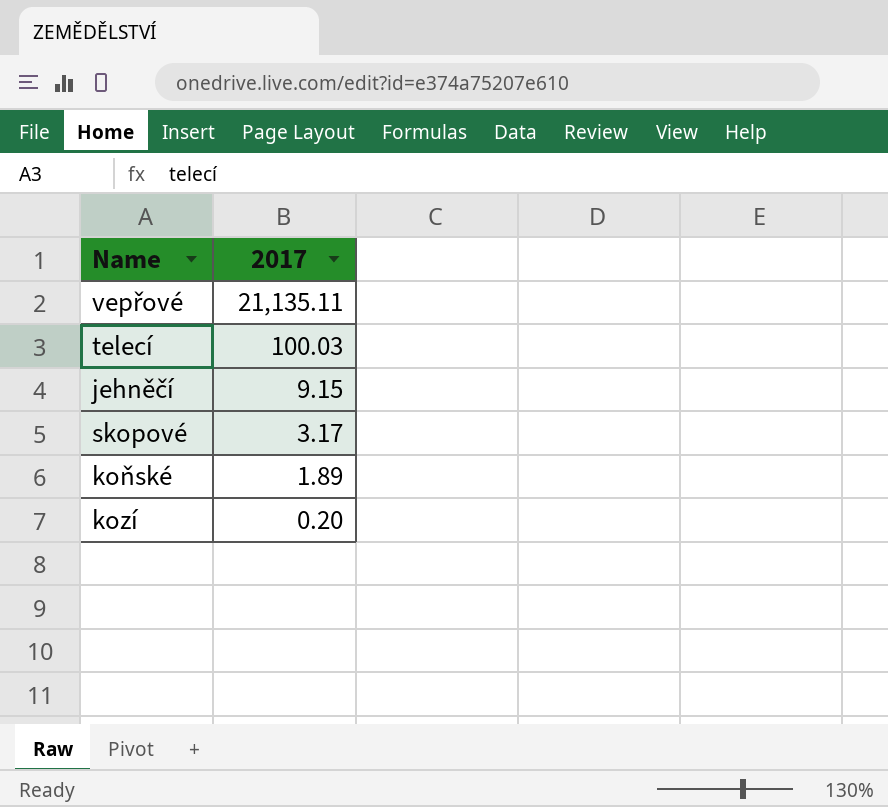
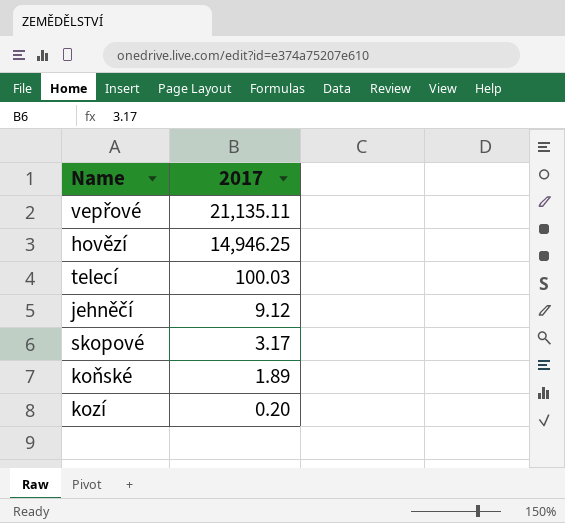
row hovězí: none -> 14,946.25
jehněčí | 2017: 9.15 -> 9.12

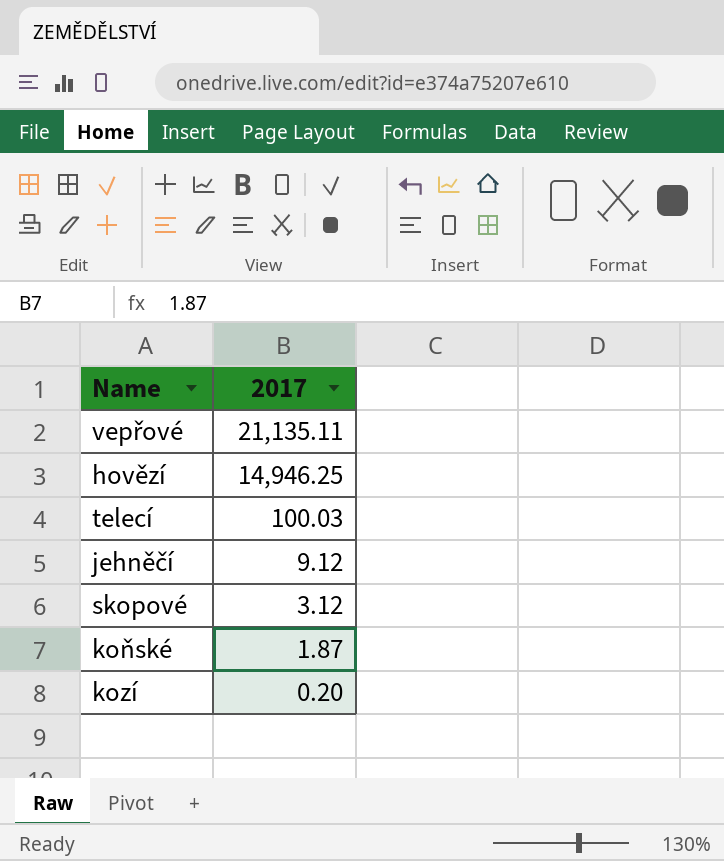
skopové | 2017: 3.17 -> 3.12
koňské | 2017: 1.89 -> 1.87

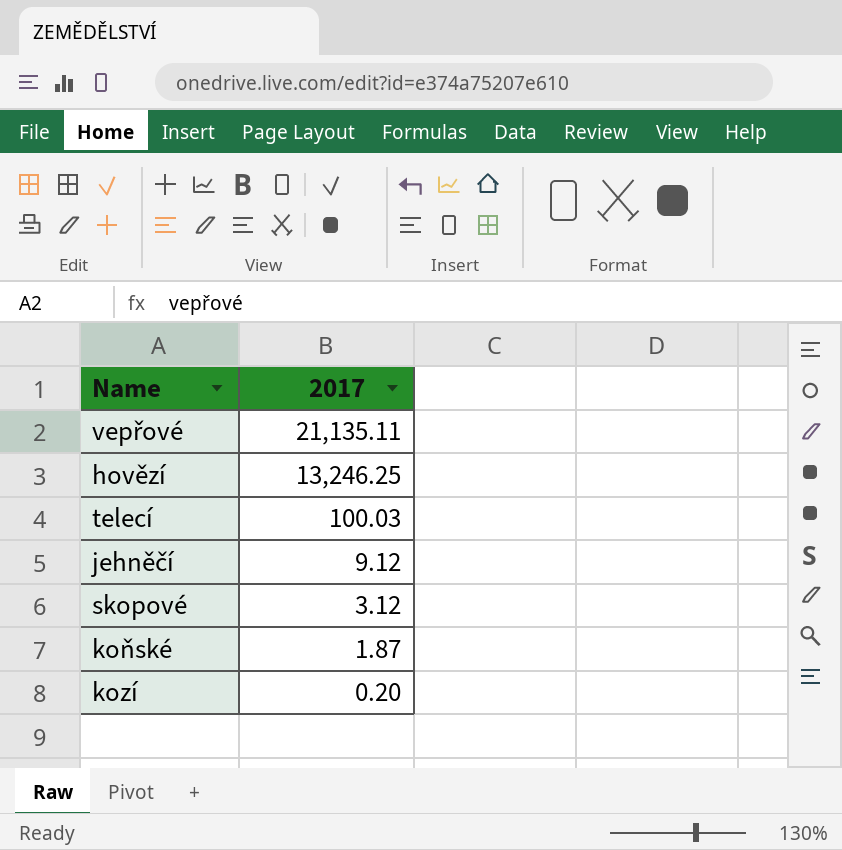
hovězí | 2017: 14,946.25 -> 13,246.25

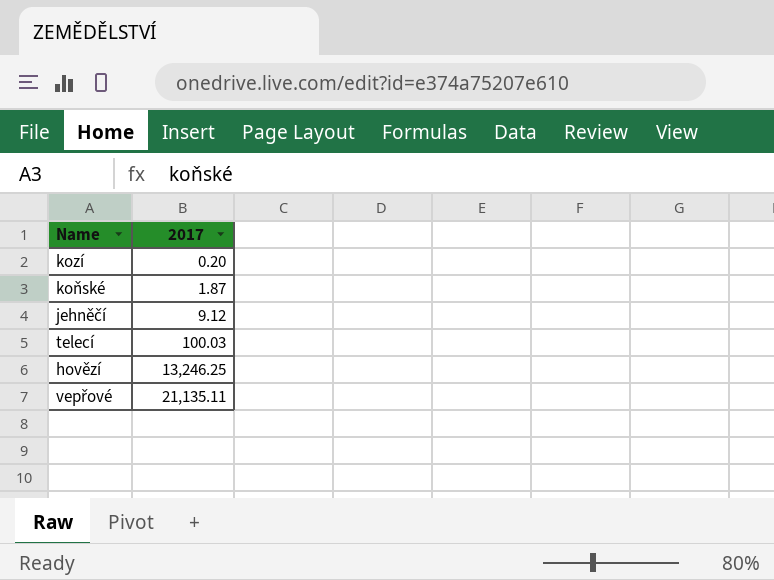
row order: 2017 descending -> 2017 ascending
row skopové: 3.12 -> none

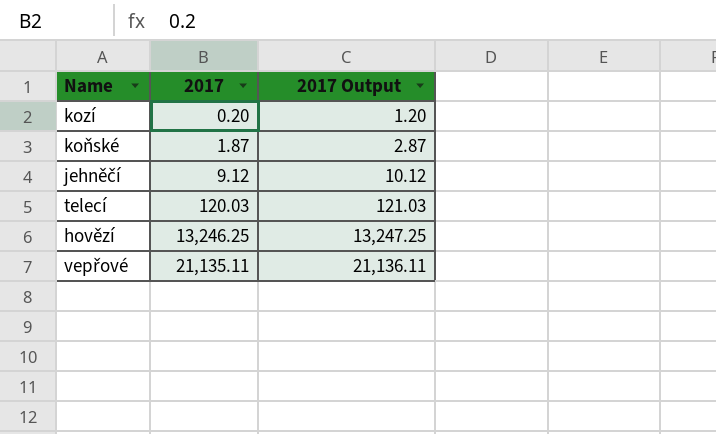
column 2017 Output | formula: none -> [2017] + 1
telecí | 2017: 100.03 -> 120.03

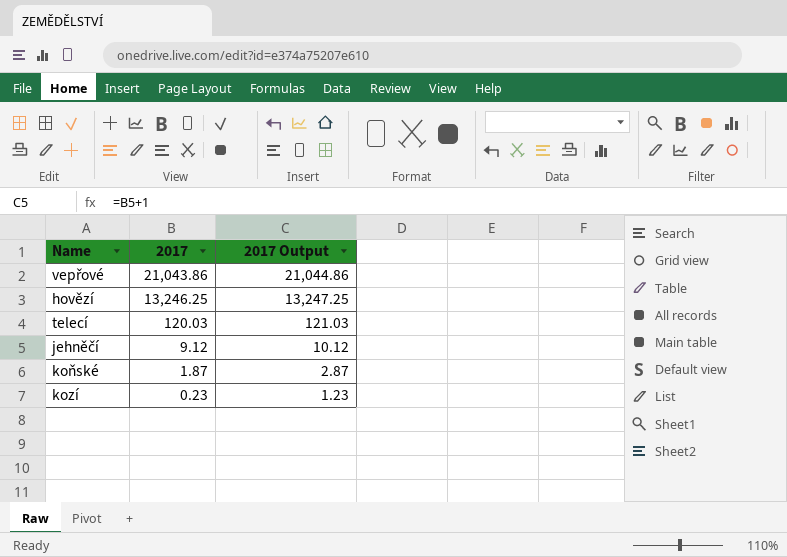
row order: 2017 ascending -> 2017 descending
vepřové | 2017: 21,135.11 -> 21,043.86
vepřové | 2017 Output: 21,136.11 -> 21,044.86
kozí | 2017: 0.20 -> 0.23
kozí | 2017 Output: 1.20 -> 1.23

